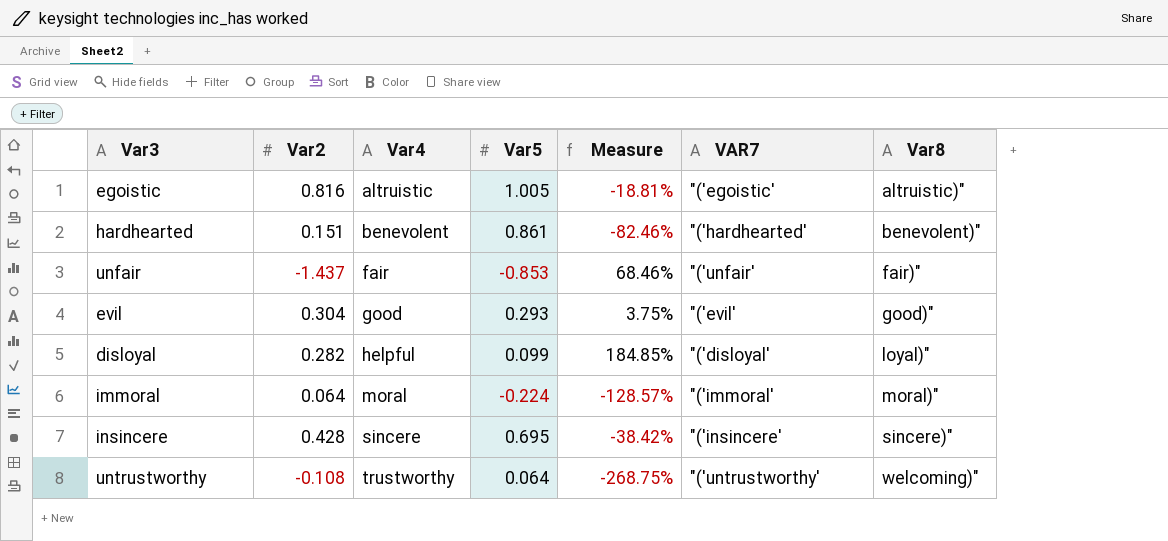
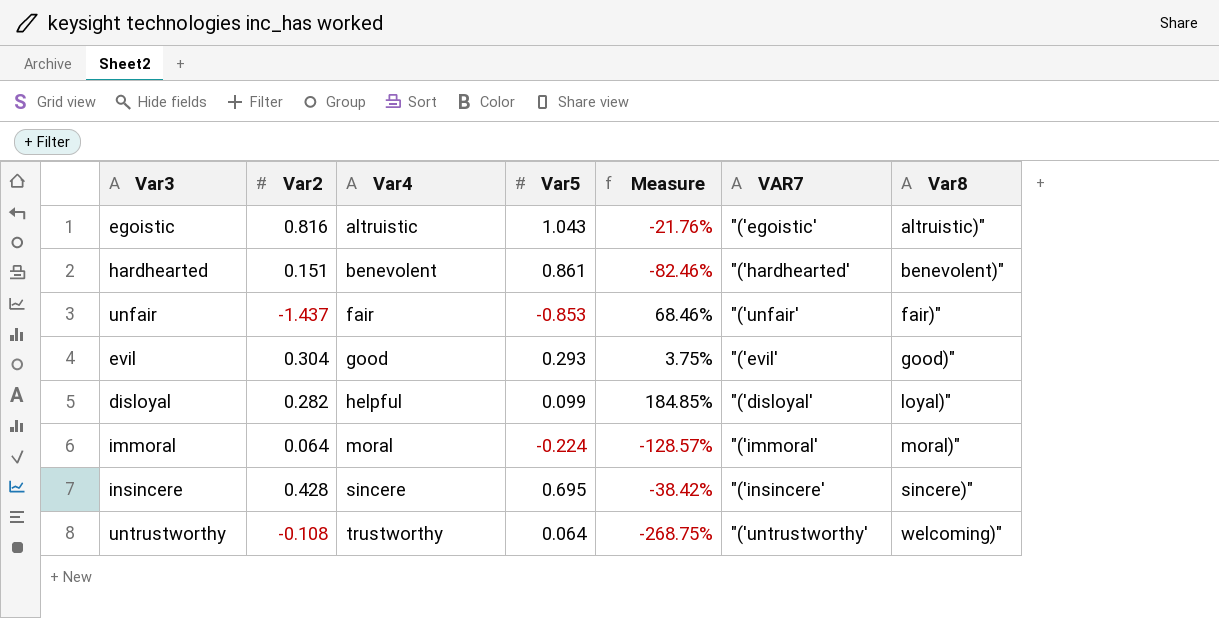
egoistic | Var5: 1.005 -> 1.043
egoistic | Measure: -18.81% -> -21.76%

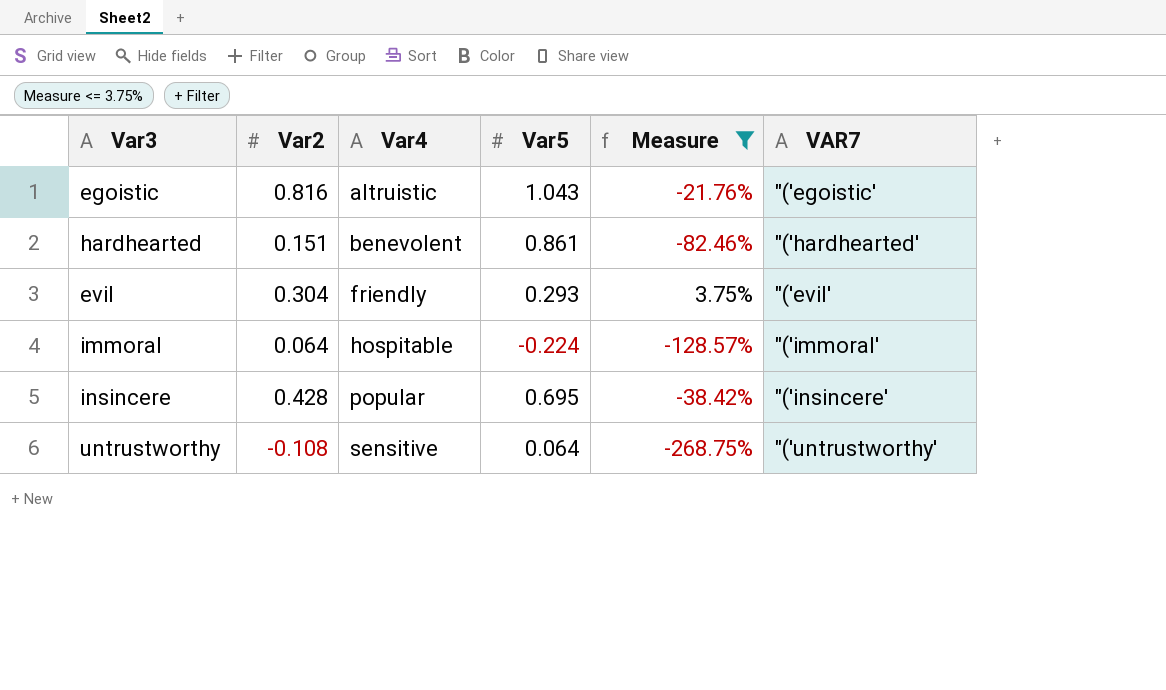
filter: none -> Measure <= 3.75%
column Var8 | position: 7 -> none
evil | Var4: good -> friendly
immoral | Var4: moral -> hospitable
insincere | Var4: sincere -> popular
untrustworthy | Var4: trustworthy -> sensitive

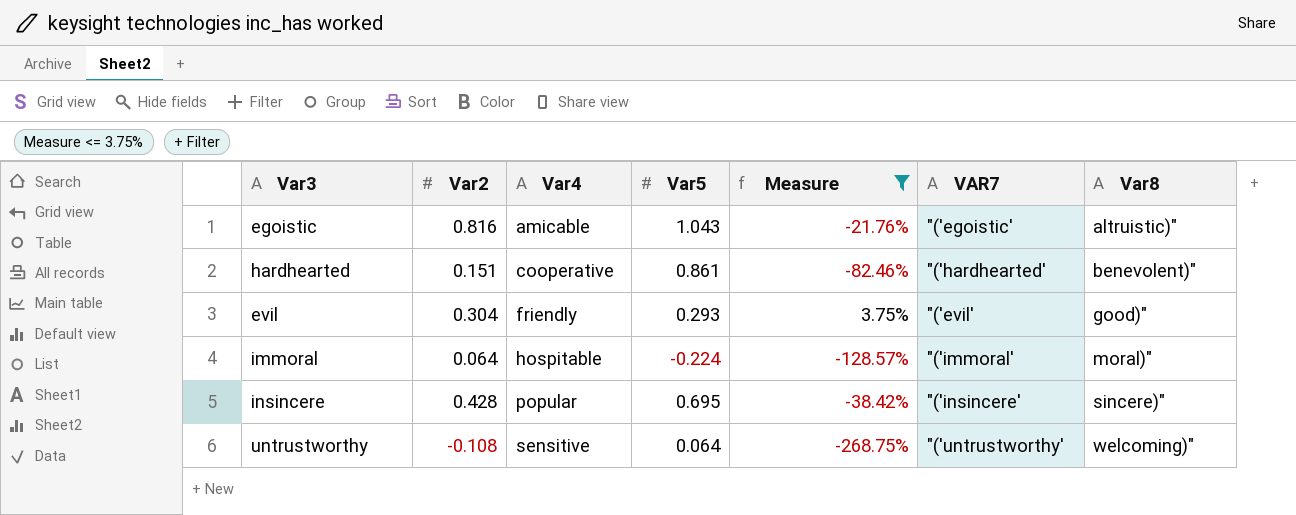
column Var8 | position: none -> 7
egoistic | Var4: altruistic -> amicable
hardhearted | Var4: benevolent -> cooperative

